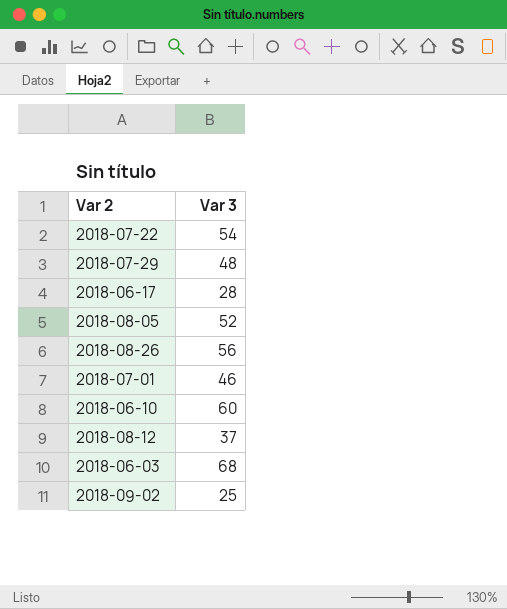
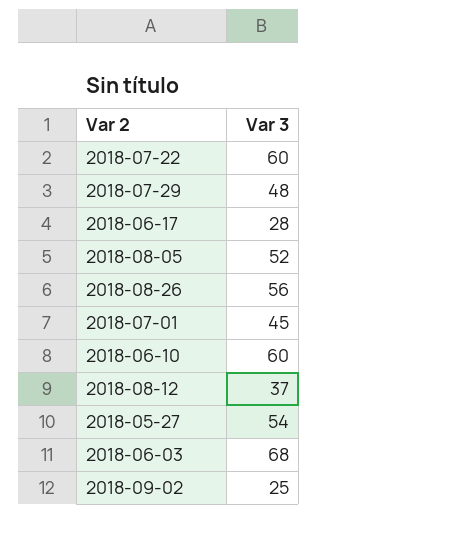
2018-07-22 | Var 3: 54 -> 60
2018-07-01 | Var 3: 46 -> 45
row 2018-05-27: none -> 54

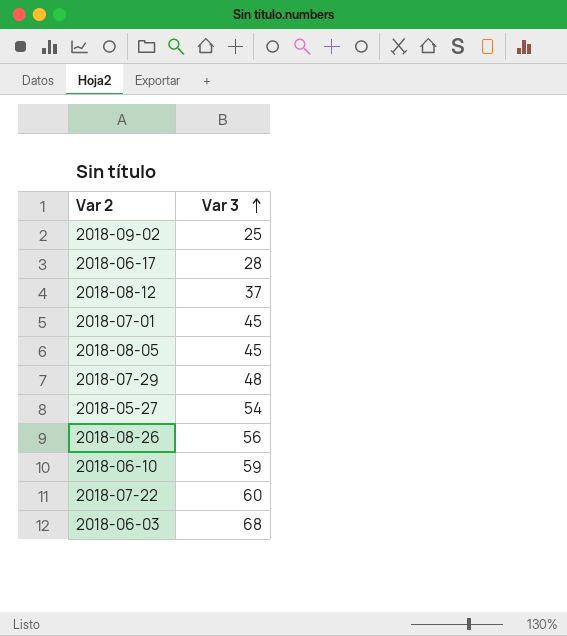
row order: none -> Var 3 ascending
2018-08-05 | Var 3: 52 -> 45
2018-06-10 | Var 3: 60 -> 59

